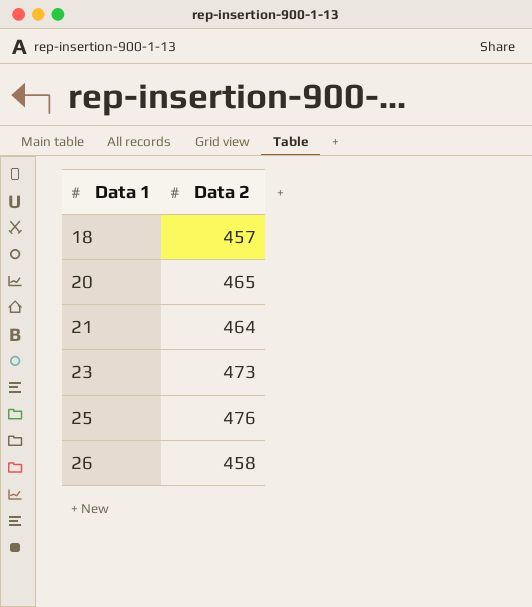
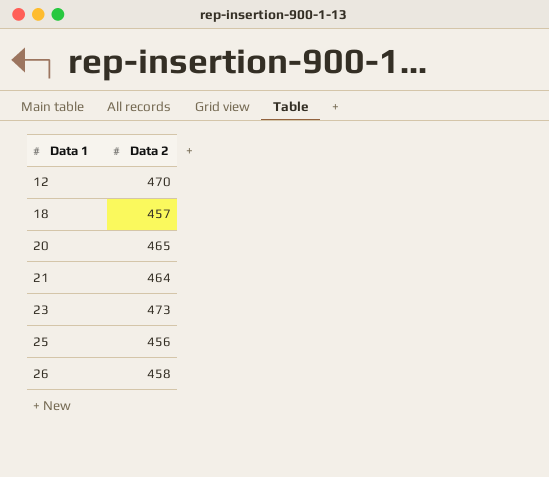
row 12: none -> 470
25 | Data 2: 476 -> 456

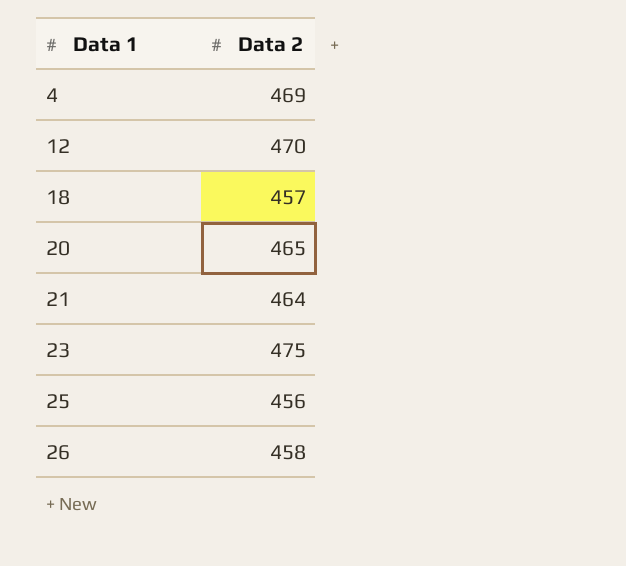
row 4: none -> 469
23 | Data 2: 473 -> 475

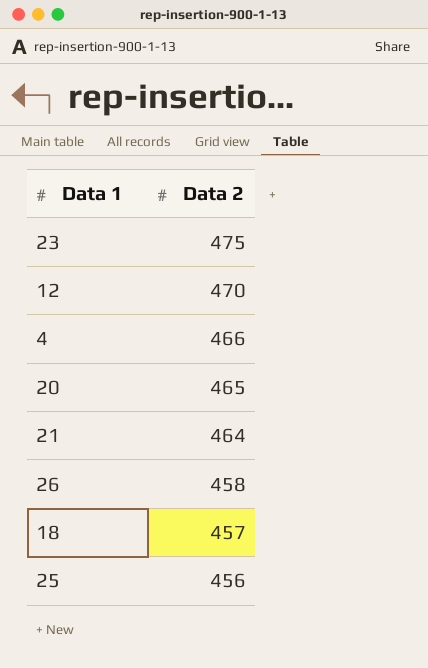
row order: Data 1 ascending -> Data 2 descending
4 | Data 2: 469 -> 466

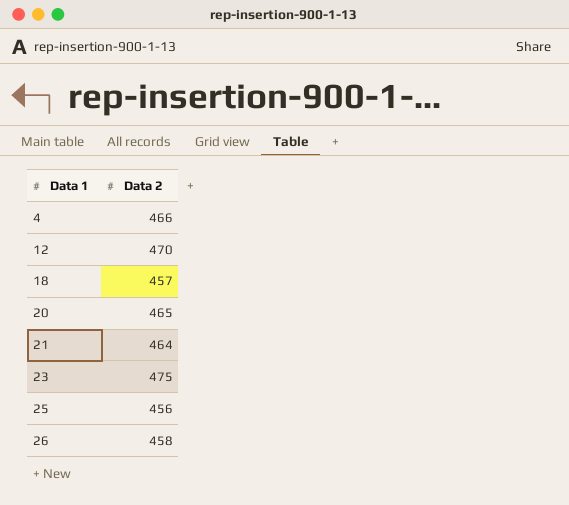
row order: Data 2 descending -> Data 1 ascending

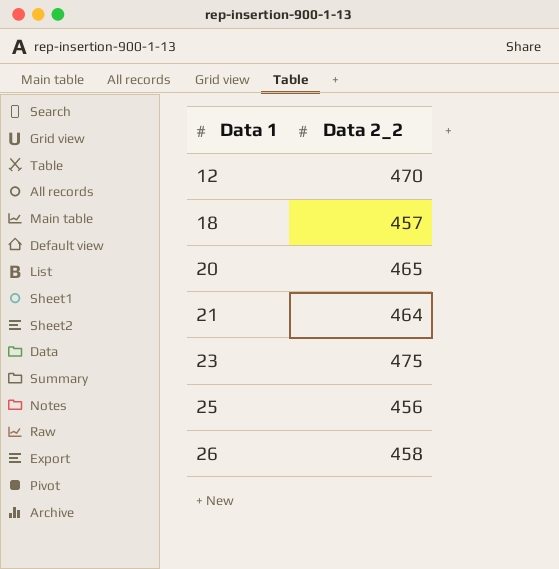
column name: Data 2 -> Data 2_2
row 4: 466 -> none

